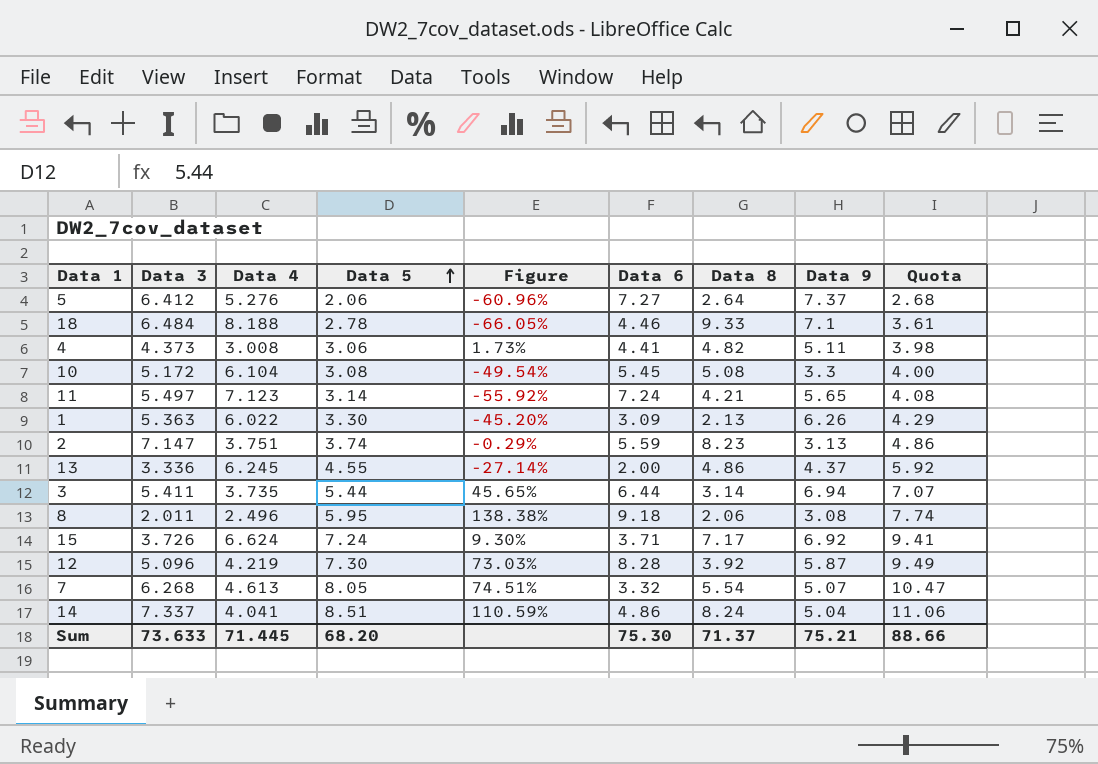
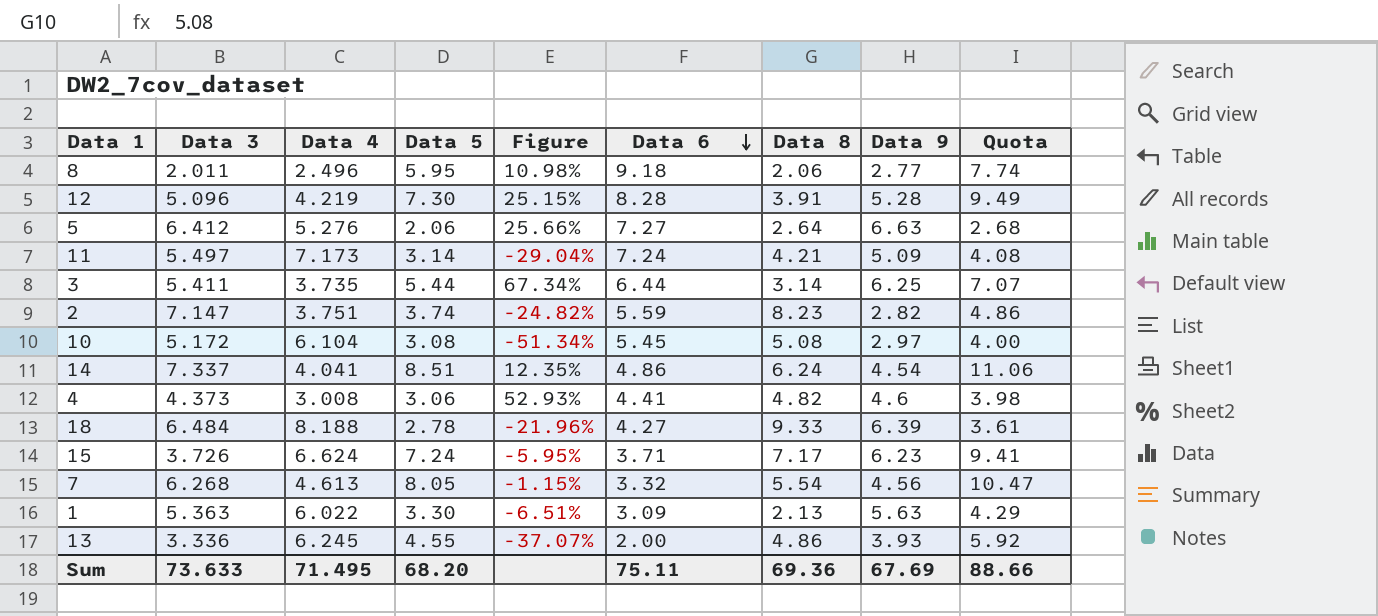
row order: Data 5 ascending -> Data 6 descending
column Figure | formula: ([Data 5] - [Data 4]) / [Data 4] -> ([Data 9] - [Data 4]) / [Data 4]
8 | Data 9: 3.08 -> 2.77
12 | Data 8: 3.92 -> 3.91
12 | Data 9: 5.87 -> 5.28
5 | Data 9: 7.37 -> 6.63
11 | Data 4: 7.123 -> 7.173
11 | Data 9: 5.65 -> 5.09
3 | Data 9: 6.94 -> 6.25
2 | Data 9: 3.13 -> 2.82
10 | Data 9: 3.3 -> 2.97
14 | Data 8: 8.24 -> 6.24
14 | Data 9: 5.04 -> 4.54
4 | Data 9: 5.11 -> 4.6
18 | Data 6: 4.46 -> 4.27
18 | Data 9: 7.1 -> 6.39
15 | Data 9: 6.92 -> 6.23
7 | Data 9: 5.07 -> 4.56
1 | Data 9: 6.26 -> 5.63
13 | Data 9: 4.37 -> 3.93
Sum | Data 4: 71.445 -> 71.495
Sum | Data 6: 75.30 -> 75.11
Sum | Data 8: 71.37 -> 69.36
Sum | Data 9: 75.21 -> 67.69

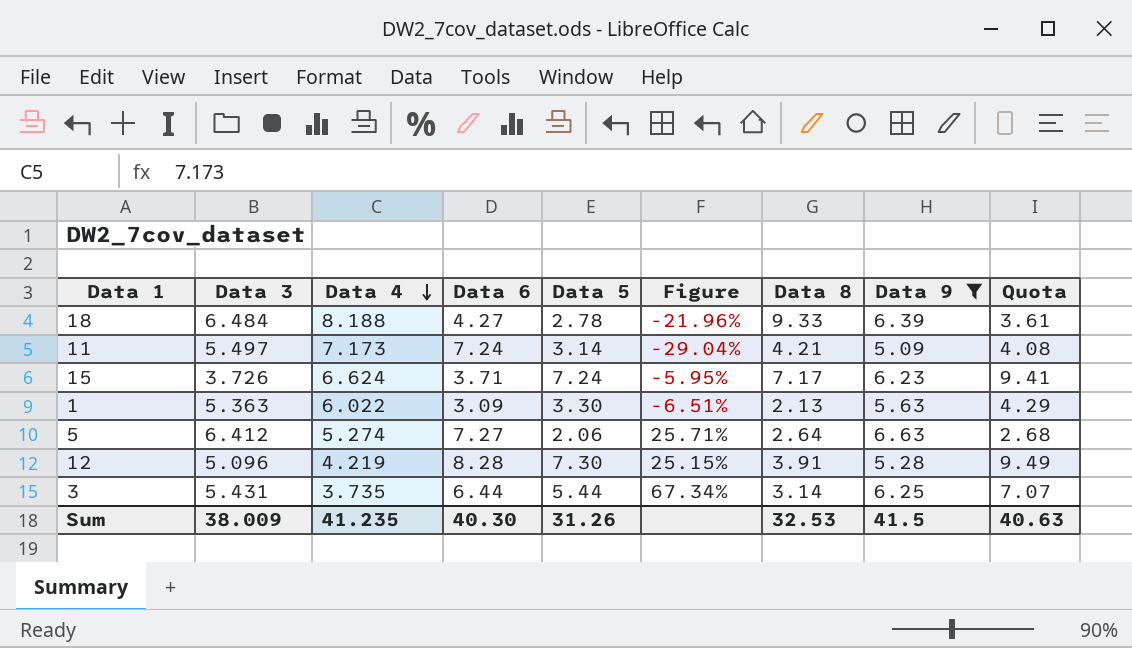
filter: none -> Data 9 >= 5.09
row order: Data 6 descending -> Data 4 descending
column Data 6 | position: 6 -> 4
5 | Data 4: 5.276 -> 5.274
5 | Figure: 25.66% -> 25.71%
3 | Data 3: 5.411 -> 5.431
Sum | Data 3: 73.633 -> 38.009
Sum | Data 4: 71.495 -> 41.235
Sum | Data 6: 75.11 -> 40.30
Sum | Data 5: 68.20 -> 31.26
Sum | Data 8: 69.36 -> 32.53
Sum | Data 9: 67.69 -> 41.5
Sum | Quota: 88.66 -> 40.63

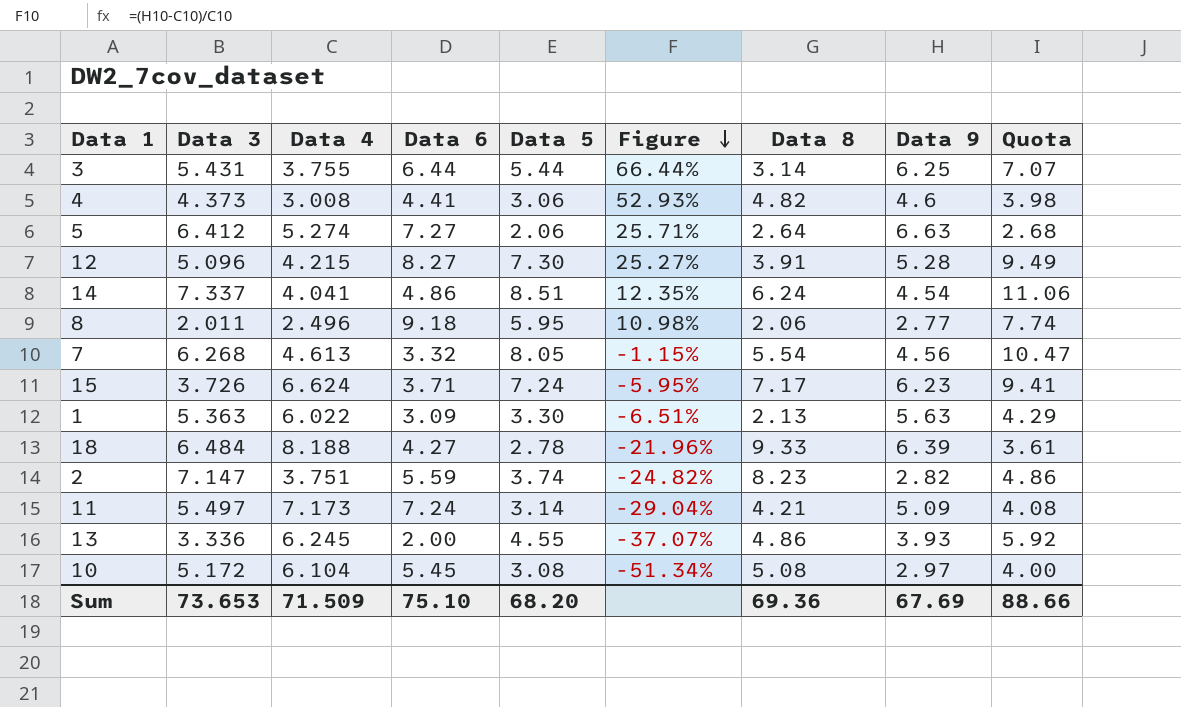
filter: Data 9 >= 5.09 -> none
row order: Data 4 descending -> Figure descending
3 | Data 4: 3.735 -> 3.755
3 | Figure: 67.34% -> 66.44%
12 | Data 4: 4.219 -> 4.215
12 | Data 6: 8.28 -> 8.27
12 | Figure: 25.15% -> 25.27%
Sum | Data 3: 38.009 -> 73.653
Sum | Data 4: 41.235 -> 71.509
Sum | Data 6: 40.30 -> 75.10
Sum | Data 5: 31.26 -> 68.20
Sum | Data 8: 32.53 -> 69.36
Sum | Data 9: 41.5 -> 67.69
Sum | Quota: 40.63 -> 88.66

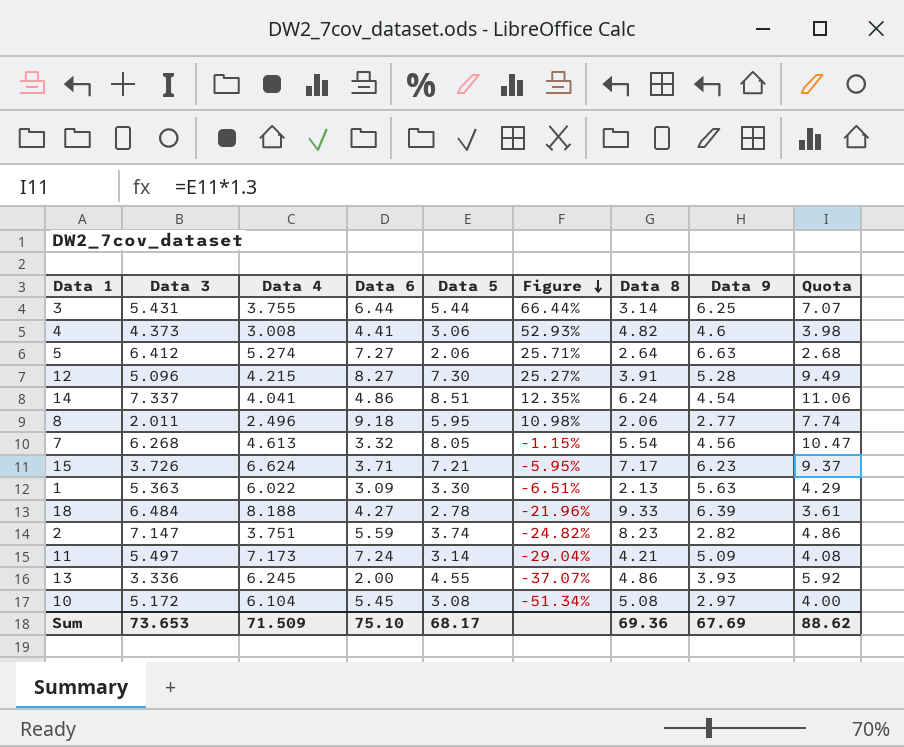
15 | Data 5: 7.24 -> 7.21
15 | Quota: 9.41 -> 9.37
Sum | Data 5: 68.20 -> 68.17
Sum | Quota: 88.66 -> 88.62

